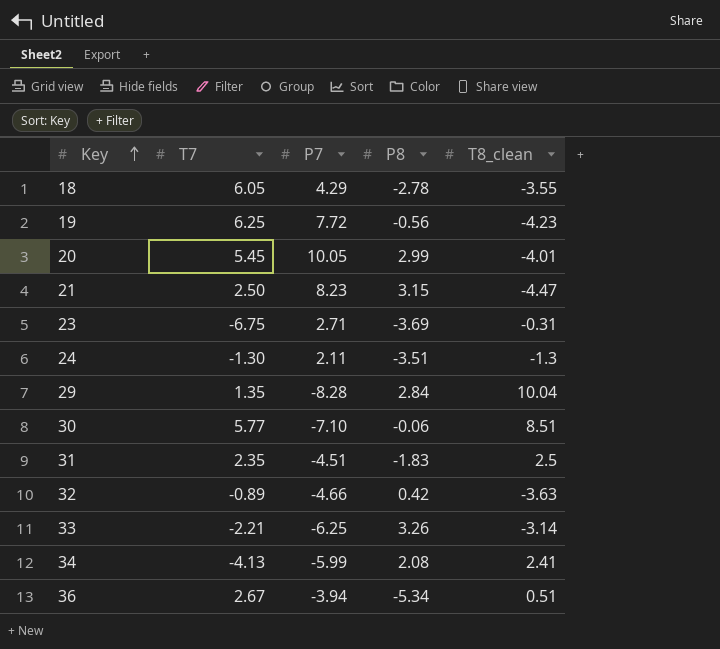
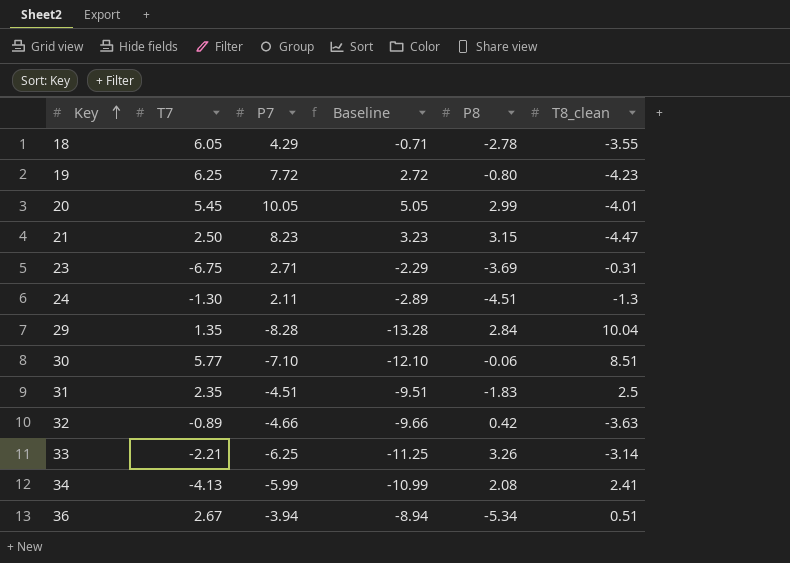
column Baseline | formula: none -> [P7] - 5
19 | P8: -0.56 -> -0.80
24 | P8: -3.51 -> -4.51

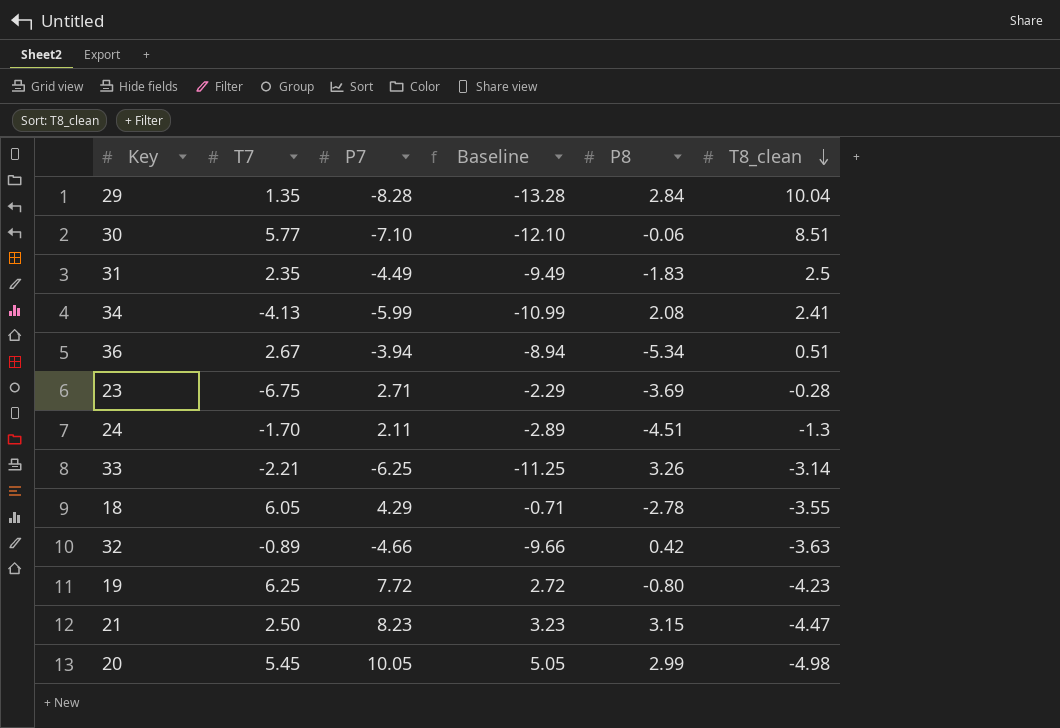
row order: Key ascending -> T8_clean descending
31 | P7: -4.51 -> -4.49
31 | Baseline: -9.51 -> -9.49
23 | T8_clean: -0.31 -> -0.28
24 | T7: -1.30 -> -1.70
20 | T8_clean: -4.01 -> -4.98

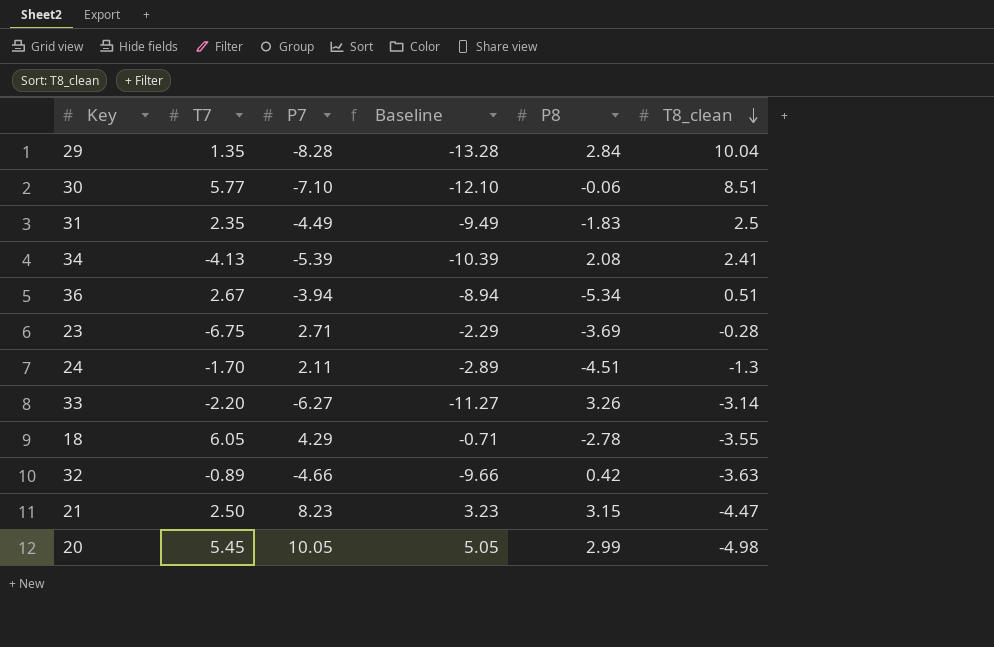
row 19: 6.25 | 7.72 | 2.72 | -0.80 | -4.23 -> none
34 | P7: -5.99 -> -5.39
34 | Baseline: -10.99 -> -10.39
33 | T7: -2.21 -> -2.20
33 | P7: -6.25 -> -6.27
33 | Baseline: -11.25 -> -11.27

